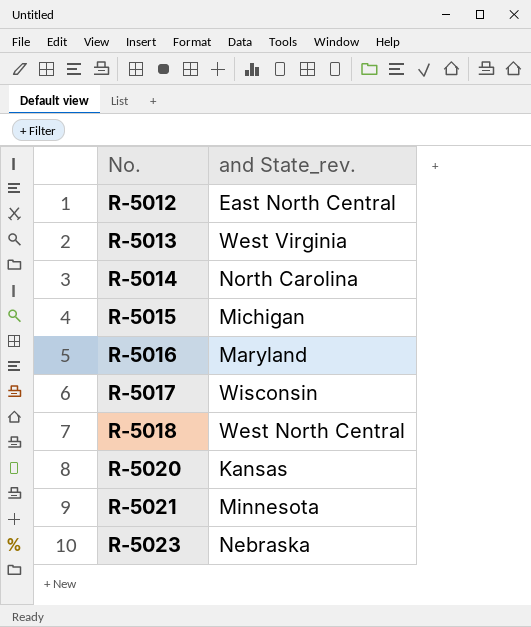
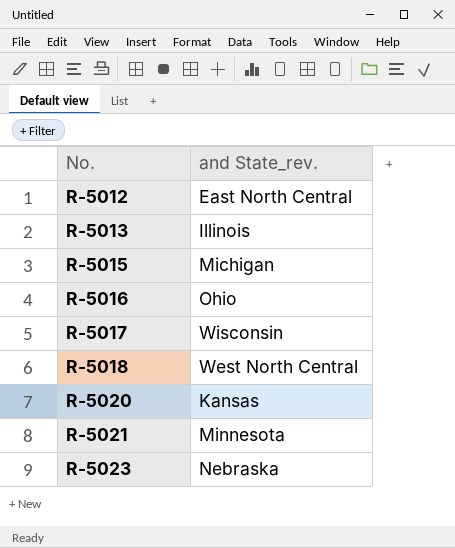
row R-5014: North Carolina -> none
R-5013 | and State_rev.: West Virginia -> Illinois
R-5016 | and State_rev.: Maryland -> Ohio

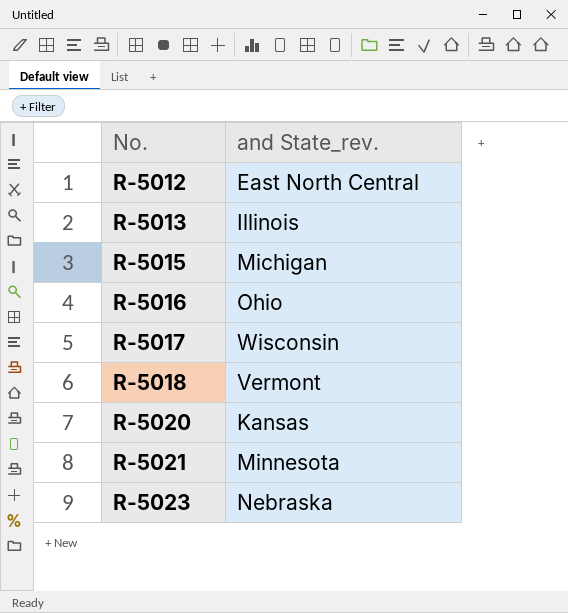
R-5018 | and State_rev.: West North Central -> Vermont

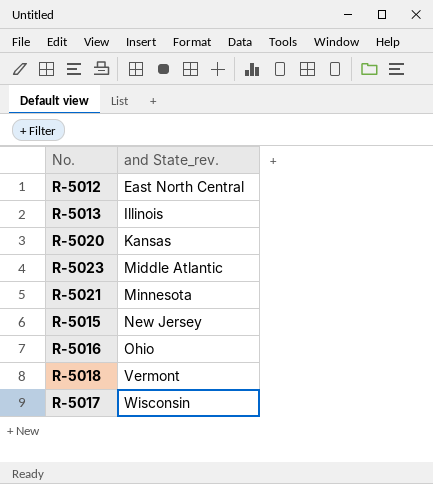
row order: No. ascending -> and State_rev. ascending
R-5023 | and State_rev.: Nebraska -> Middle Atlantic
R-5015 | and State_rev.: Michigan -> New Jersey

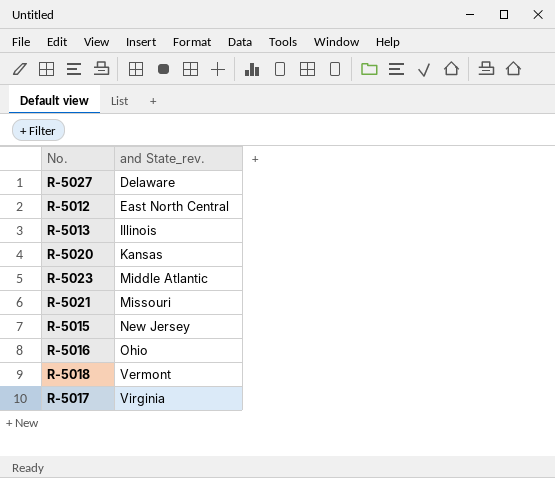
row R-5027: none -> Delaware
R-5021 | and State_rev.: Minnesota -> Missouri
R-5017 | and State_rev.: Wisconsin -> Virginia

